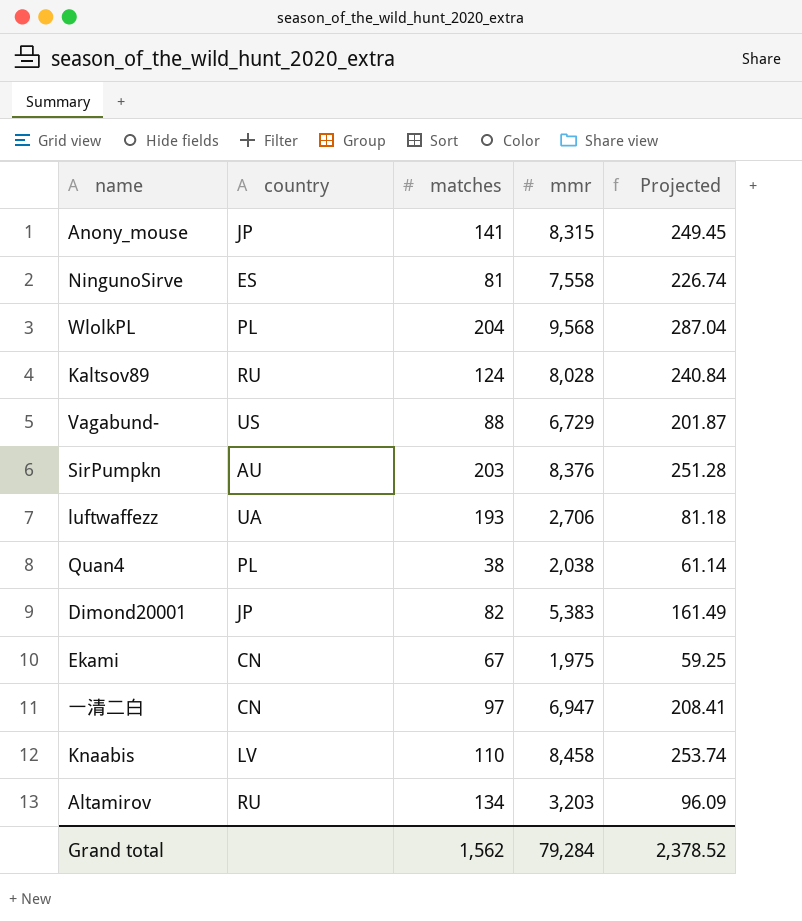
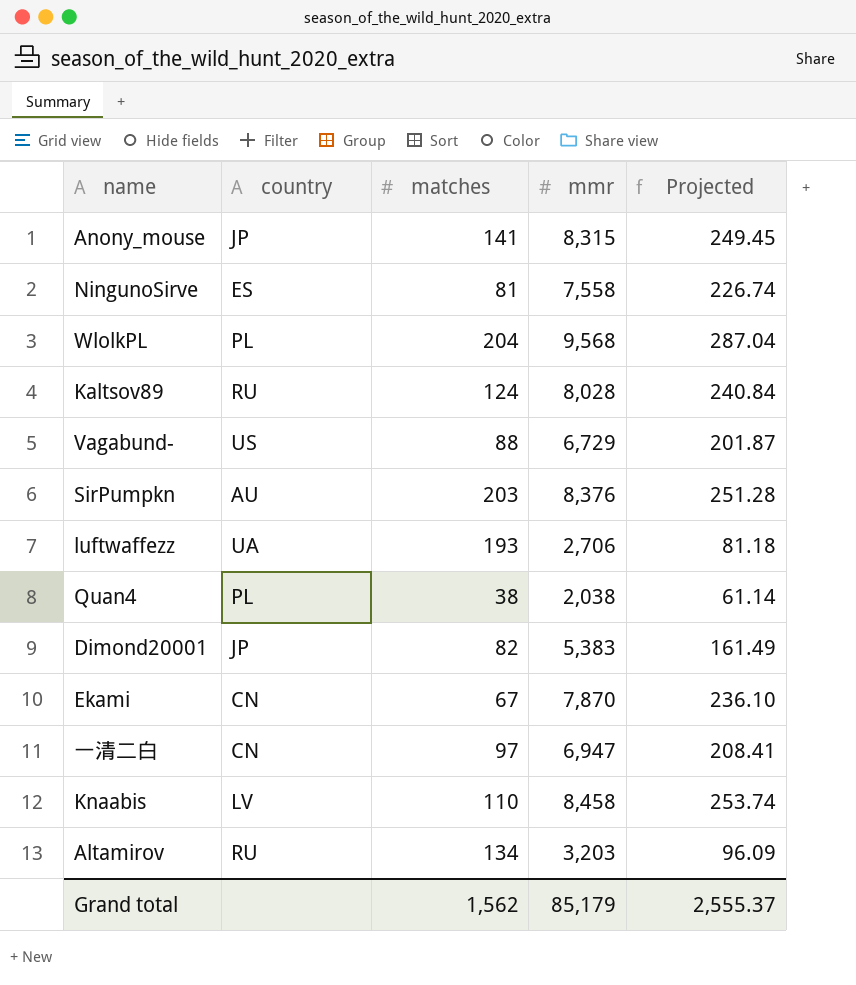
Ekami | mmr: 1,975 -> 7,870
Ekami | Projected: 59.25 -> 236.10
Grand total | mmr: 79,284 -> 85,179
Grand total | Projected: 2,378.52 -> 2,555.37

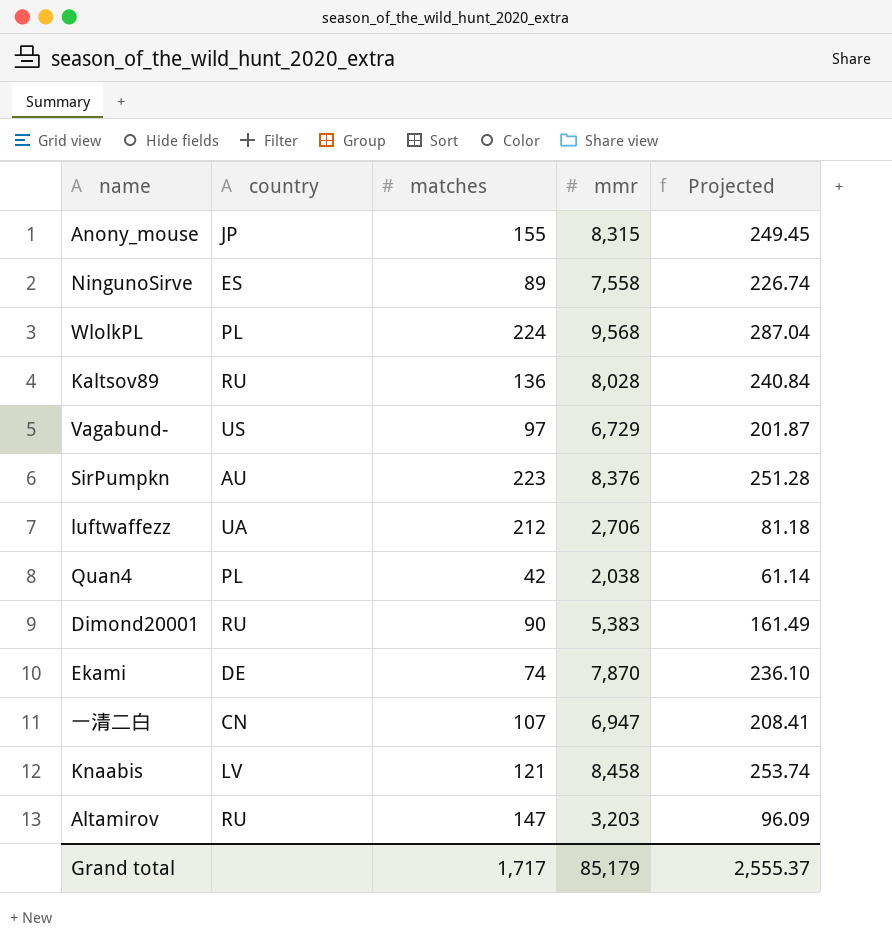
Anony_mouse | matches: 141 -> 155
NingunoSirve | matches: 81 -> 89
WlolkPL | matches: 204 -> 224
Kaltsov89 | matches: 124 -> 136
Vagabund- | matches: 88 -> 97
SirPumpkn | matches: 203 -> 223
luftwaffezz | matches: 193 -> 212
Quan4 | matches: 38 -> 42
Dimond20001 | country: JP -> RU
Dimond20001 | matches: 82 -> 90
Ekami | country: CN -> DE
Ekami | matches: 67 -> 74
一清二白 | matches: 97 -> 107
Knaabis | matches: 110 -> 121
Altamirov | matches: 134 -> 147
Grand total | matches: 1,562 -> 1,717

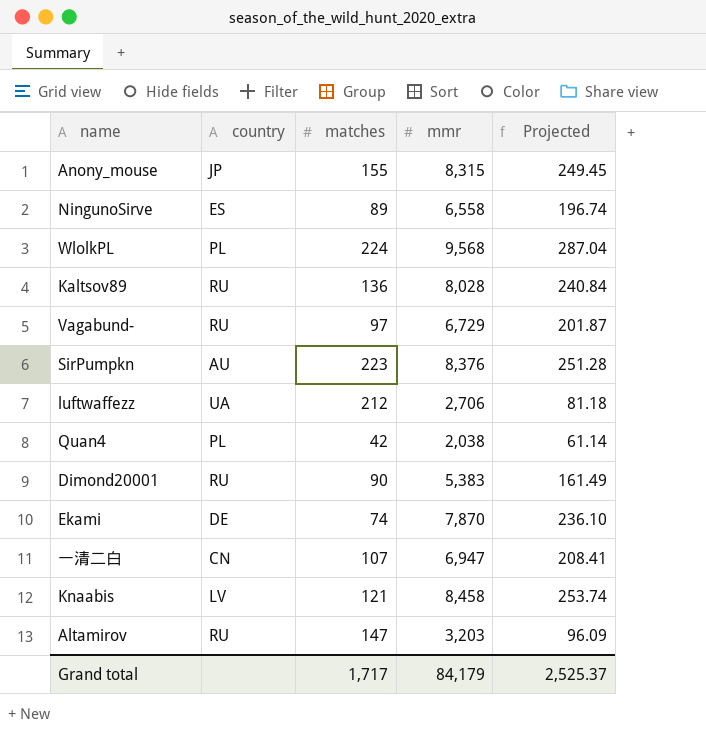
NingunoSirve | mmr: 7,558 -> 6,558
NingunoSirve | Projected: 226.74 -> 196.74
Vagabund- | country: US -> RU
Grand total | mmr: 85,179 -> 84,179
Grand total | Projected: 2,555.37 -> 2,525.37

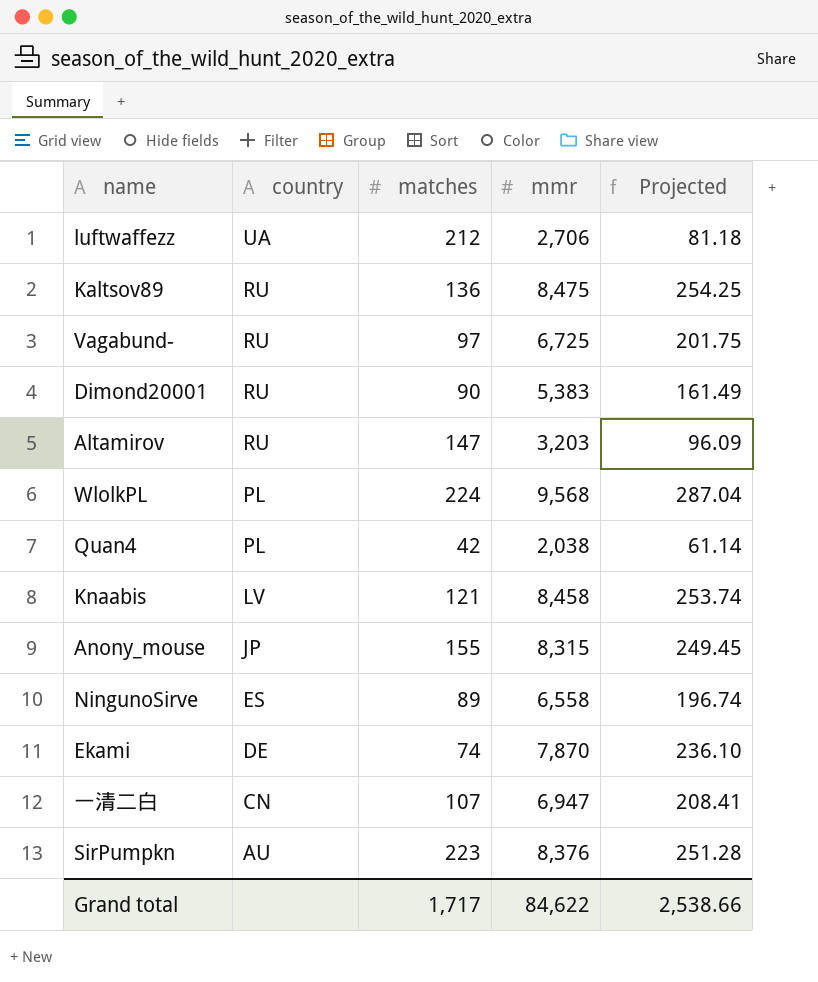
row order: none -> country descending
Kaltsov89 | mmr: 8,028 -> 8,475
Kaltsov89 | Projected: 240.84 -> 254.25
Vagabund- | mmr: 6,729 -> 6,725
Vagabund- | Projected: 201.87 -> 201.75
Grand total | mmr: 84,179 -> 84,622
Grand total | Projected: 2,525.37 -> 2,538.66

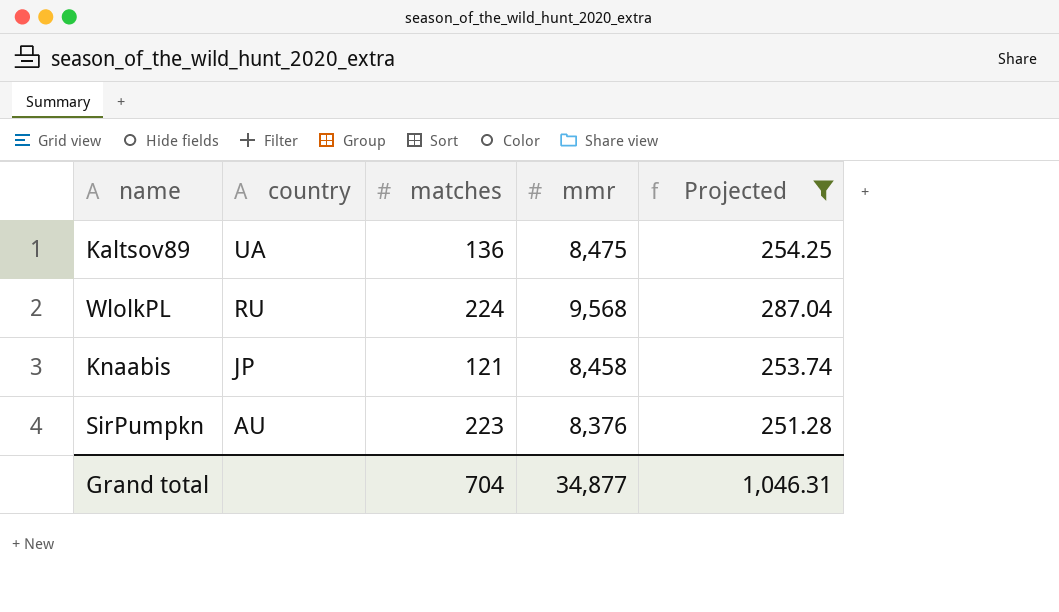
filter: none -> Projected >= 251.28
Kaltsov89 | country: RU -> UA
WlolkPL | country: PL -> RU
Knaabis | country: LV -> JP
Grand total | matches: 1,717 -> 704
Grand total | mmr: 84,622 -> 34,877
Grand total | Projected: 2,538.66 -> 1,046.31

